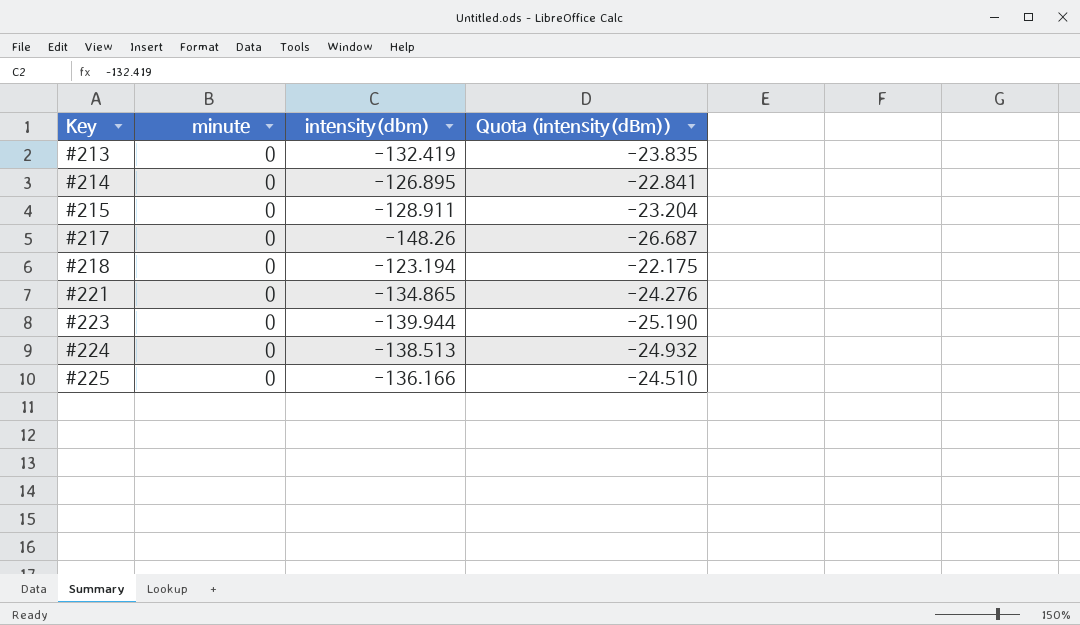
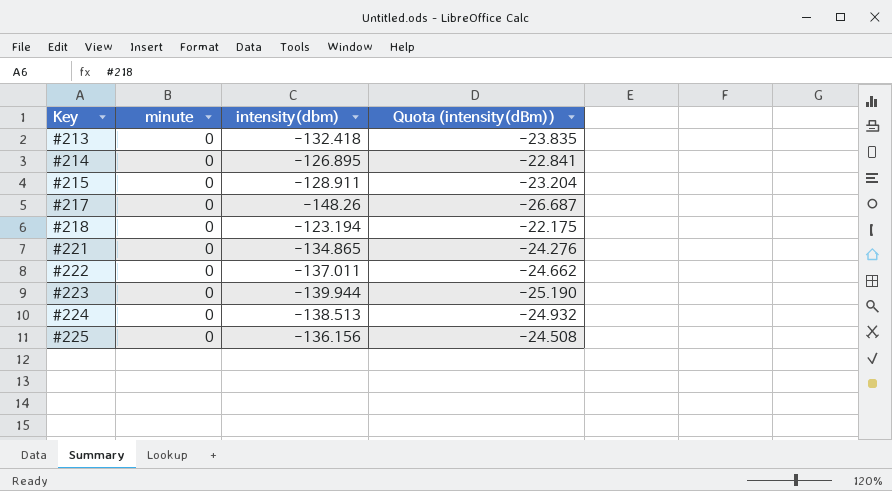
#213 | intensity(dbm): -132.419 -> -132.418
row #222: none -> 0 | -137.011 | -24.662
#225 | intensity(dbm): -136.166 -> -136.156
#225 | Quota (intensity(dBm)): -24.510 -> -24.508

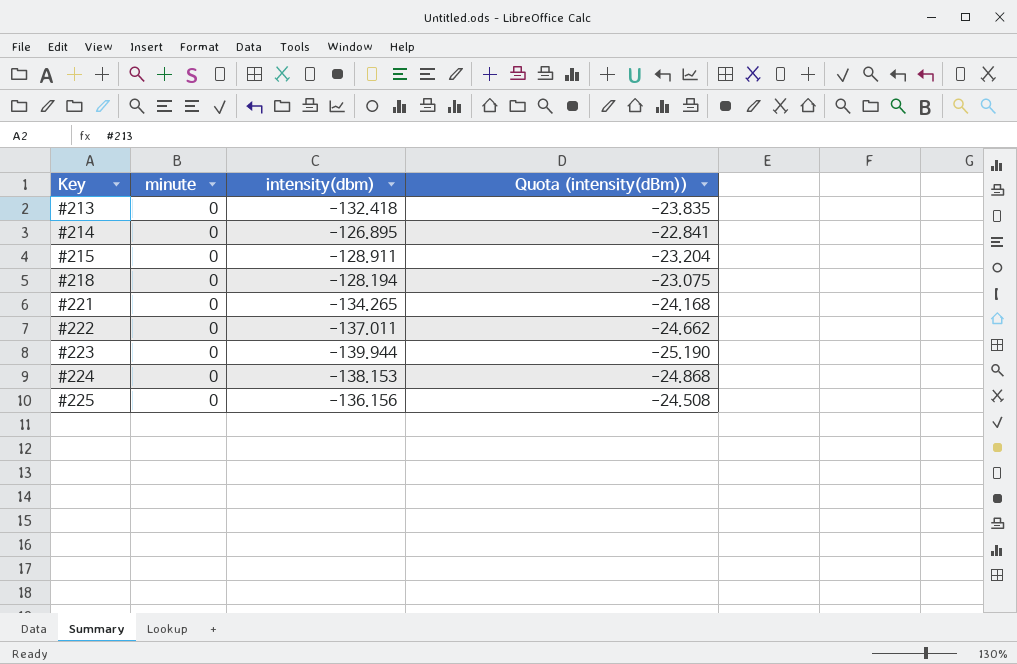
row #217: 0 | -148.26 | -26.687 -> none
#218 | intensity(dbm): -123.194 -> -128.194
#218 | Quota (intensity(dBm)): -22.175 -> -23.075
#221 | intensity(dbm): -134.865 -> -134.265
#221 | Quota (intensity(dBm)): -24.276 -> -24.168
#224 | intensity(dbm): -138.513 -> -138.153
#224 | Quota (intensity(dBm)): -24.932 -> -24.868

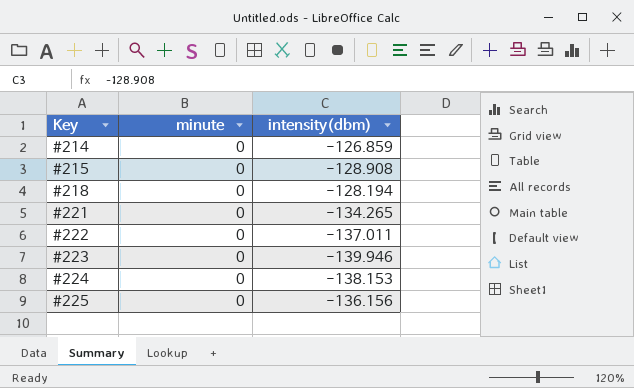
column Quota (intensity(dBm)) | formula: [intensity(dbm)] * 0.18 -> none
row #213: 0 | -132.418 | -23.835 -> none
#214 | intensity(dbm): -126.895 -> -126.859
#215 | intensity(dbm): -128.911 -> -128.908
#223 | intensity(dbm): -139.944 -> -139.946

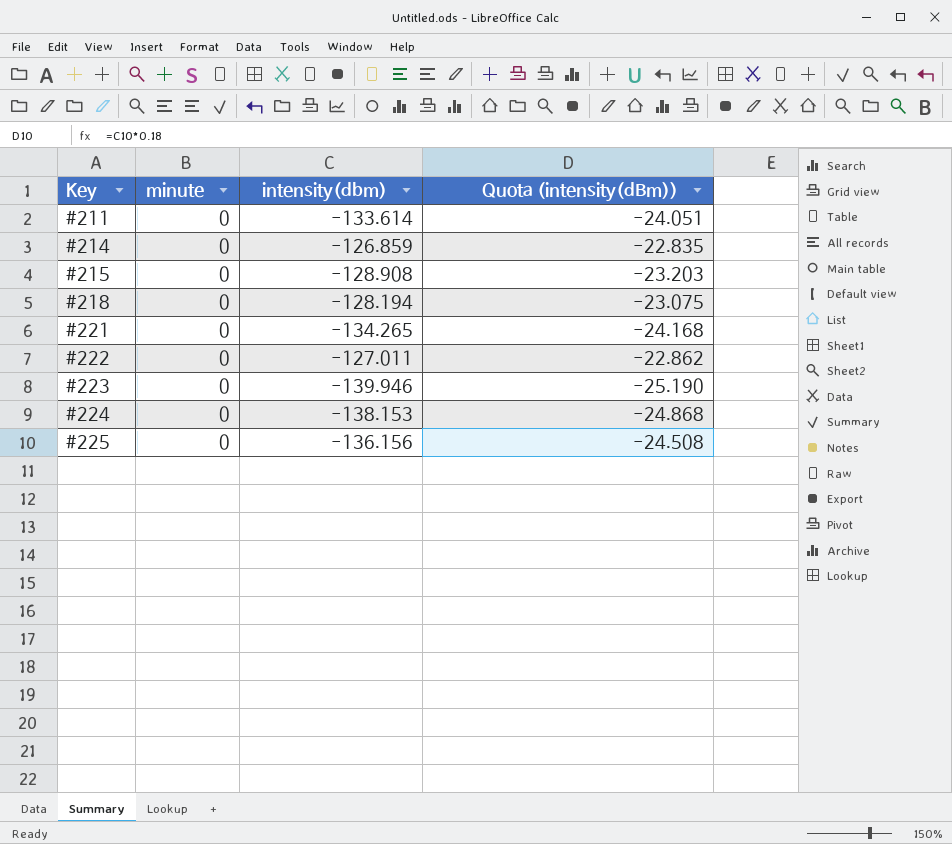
column Quota (intensity(dBm)) | formula: none -> [intensity(dbm)] * 0.18
row #211: none -> 0 | -133.614 | -24.051
#222 | intensity(dbm): -137.011 -> -127.011

